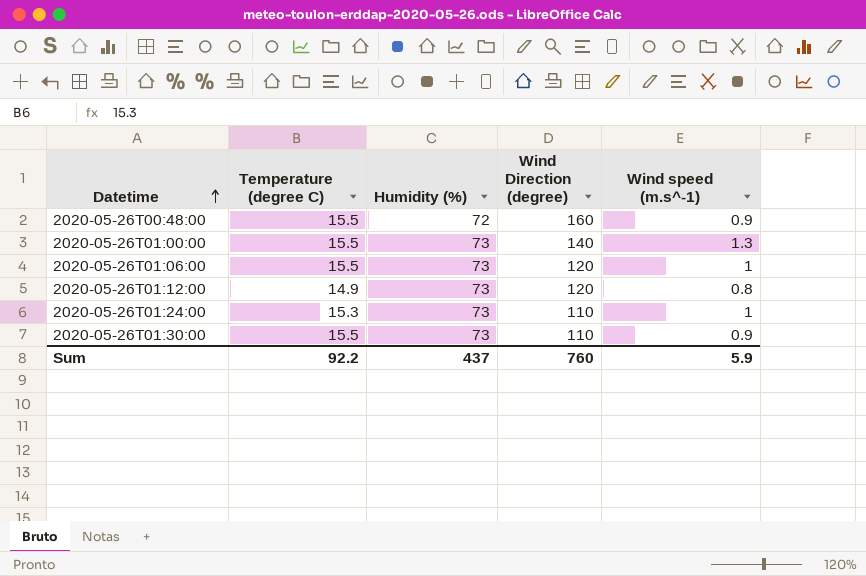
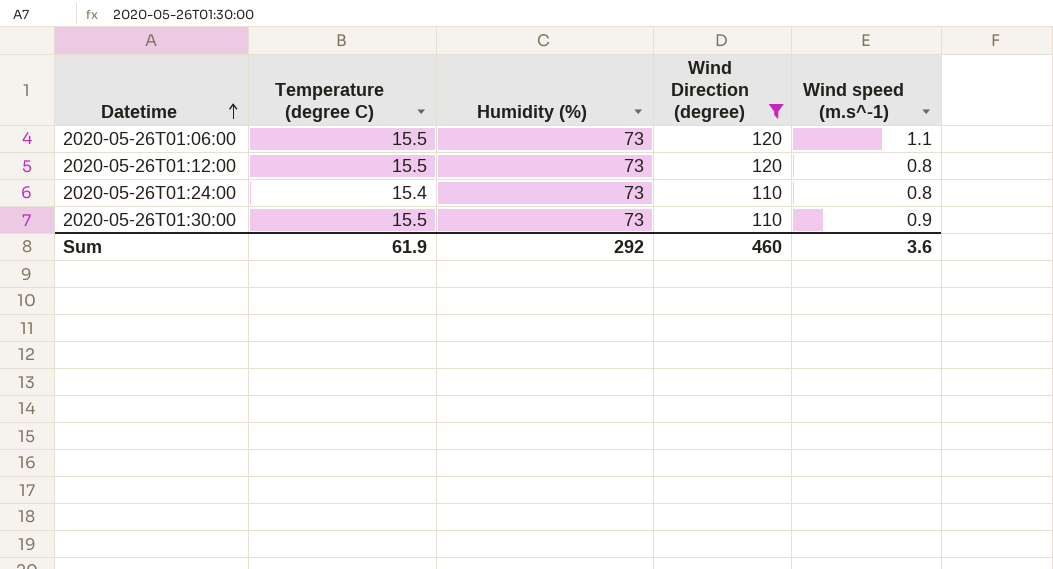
filter: none -> Wind Direction (degree) <= 120
2020-05-26T01:06:00 | Wind speed (m.s^-1): 1 -> 1.1
2020-05-26T01:12:00 | Temperature (degree C): 14.9 -> 15.5
2020-05-26T01:24:00 | Temperature (degree C): 15.3 -> 15.4
2020-05-26T01:24:00 | Wind speed (m.s^-1): 1 -> 0.8
Sum | Temperature (degree C): 92.2 -> 61.9
Sum | Humidity (%): 437 -> 292
Sum | Wind Direction (degree): 760 -> 460
Sum | Wind speed (m.s^-1): 5.9 -> 3.6

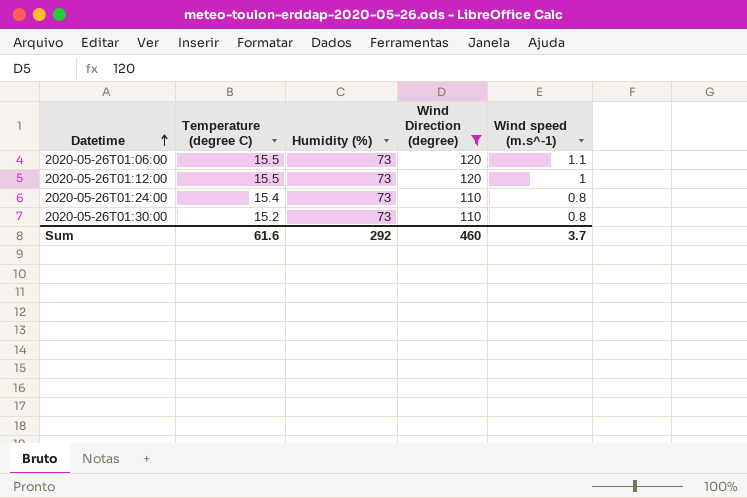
2020-05-26T01:12:00 | Wind speed (m.s^-1): 0.8 -> 1
2020-05-26T01:30:00 | Temperature (degree C): 15.5 -> 15.2
2020-05-26T01:30:00 | Wind speed (m.s^-1): 0.9 -> 0.8
Sum | Temperature (degree C): 61.9 -> 61.6
Sum | Wind speed (m.s^-1): 3.6 -> 3.7

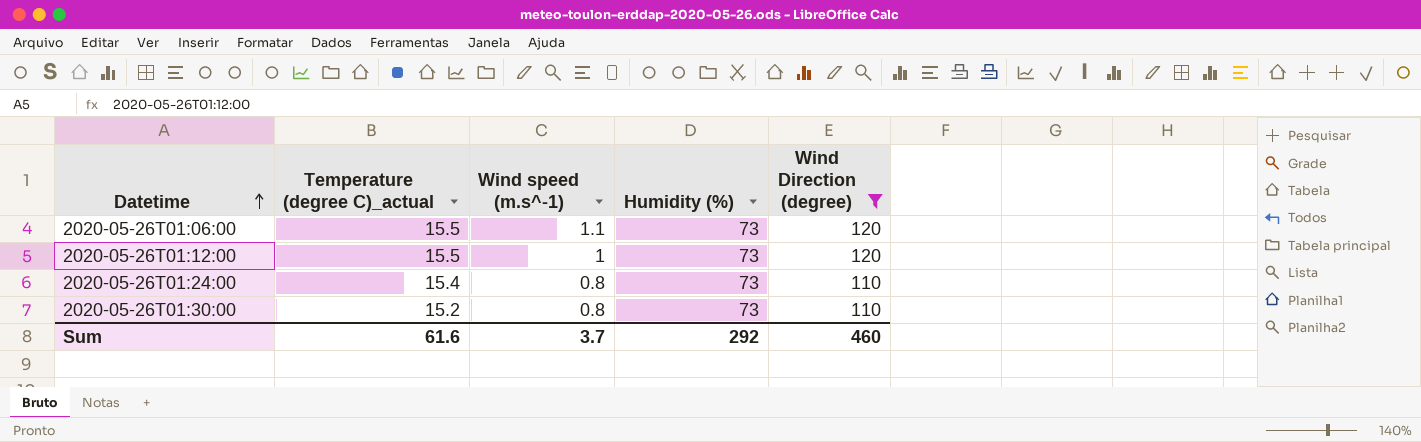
column name: Temperature (degree C) -> Temperature (degree C)_actual
column Wind speed (m.s^-1) | position: 5 -> 3

